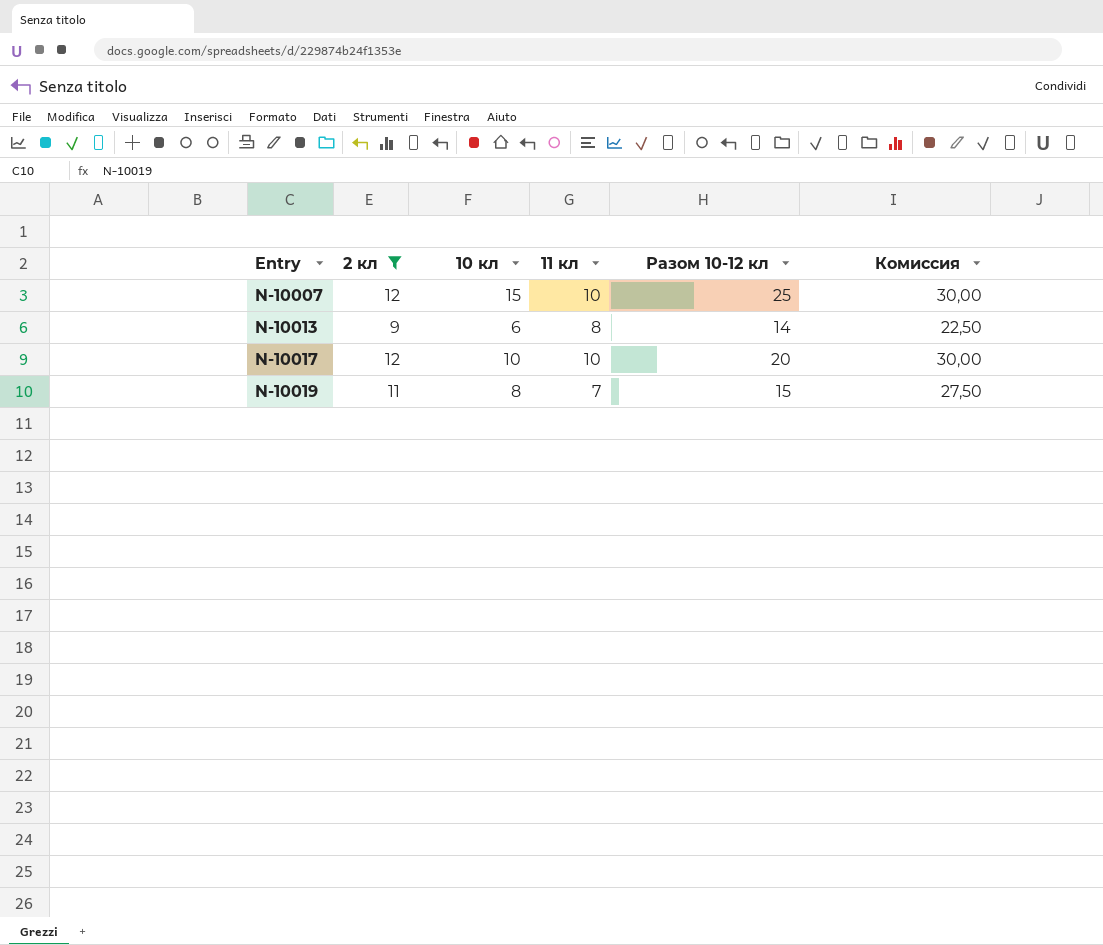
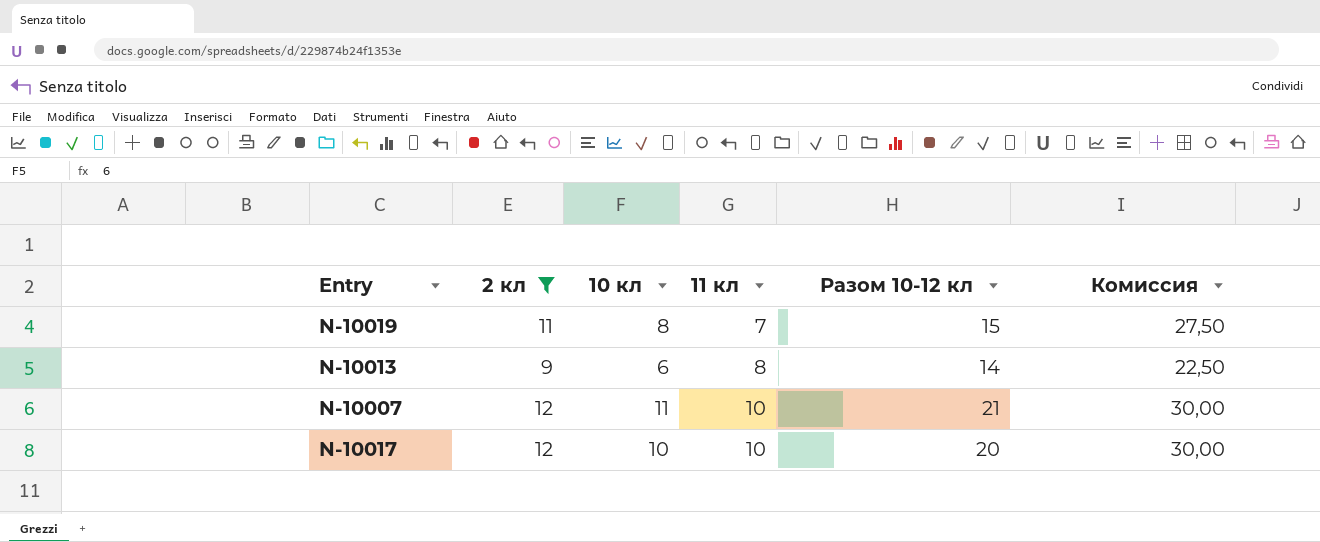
row order: Entry ascending -> 11 кл ascending
N-10007 | 10 кл: 15 -> 11
N-10007 | Разом 10-12 кл: 25 -> 21

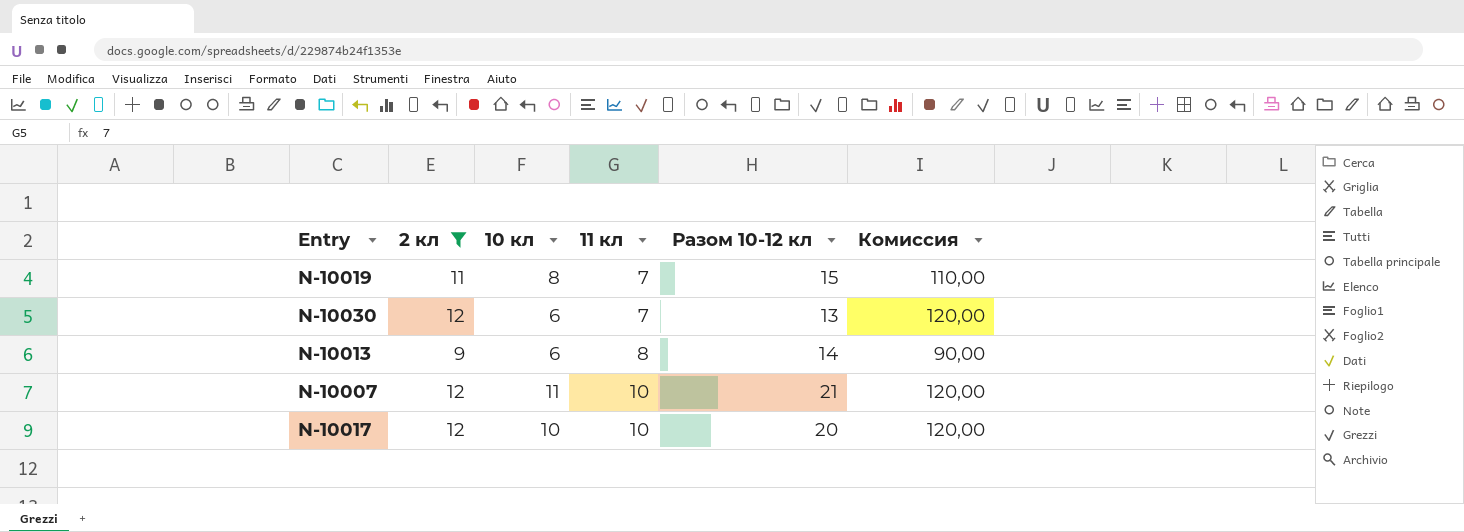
column Комиссия | formula: [2 кл] * 2,5 -> [2 кл] * 10
row N-10030: none -> 12 | 6 | 7 | 13 | 120,00

